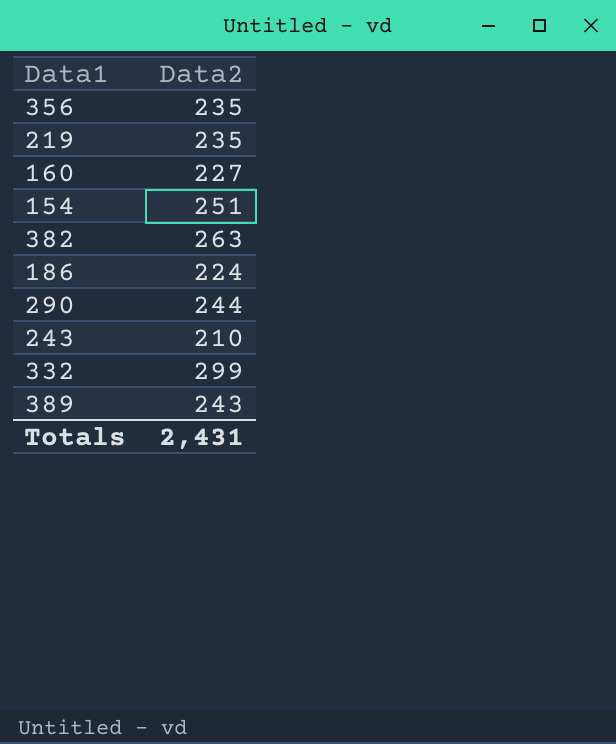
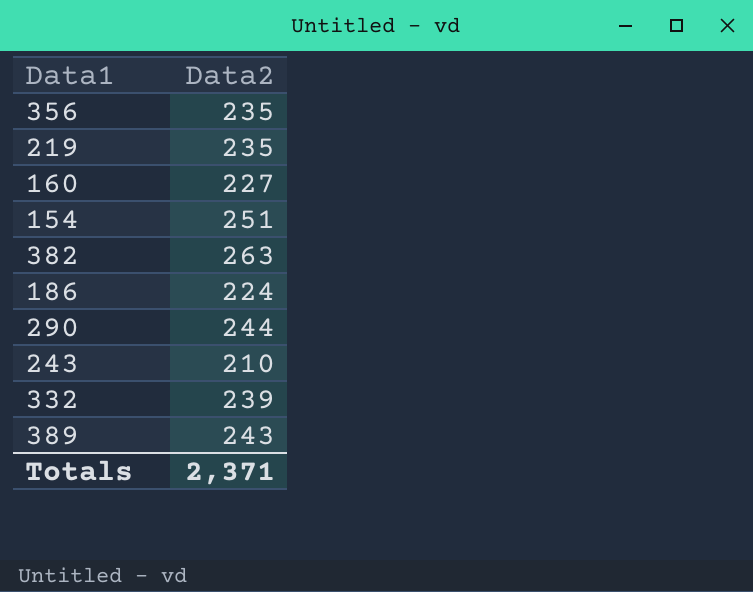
332 | Data2: 299 -> 239
Totals | Data2: 2,431 -> 2,371

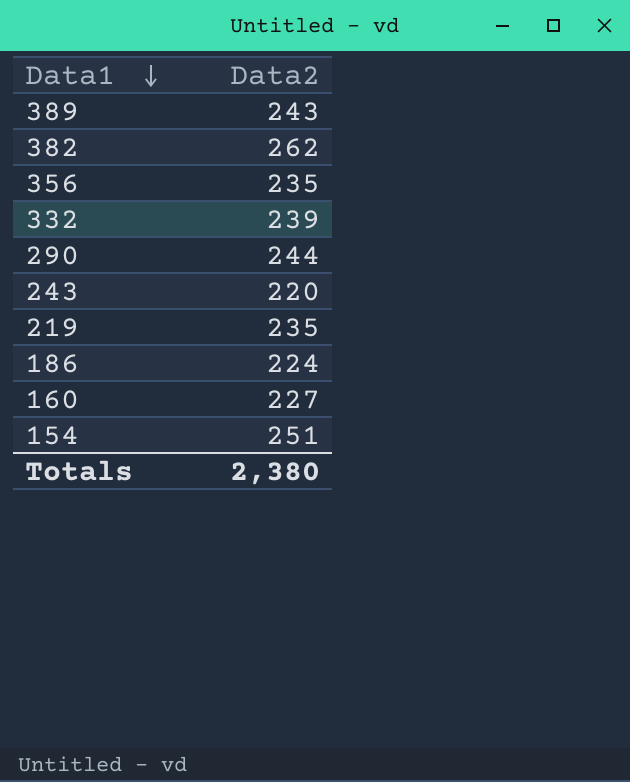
row order: none -> Data1 descending
382 | Data2: 263 -> 262
243 | Data2: 210 -> 220
Totals | Data2: 2,371 -> 2,380

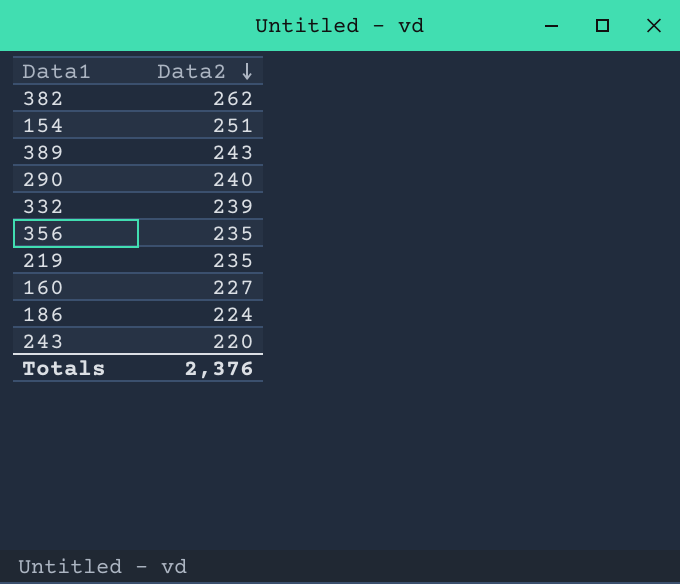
row order: Data1 descending -> Data2 descending
290 | Data2: 244 -> 240
Totals | Data2: 2,380 -> 2,376

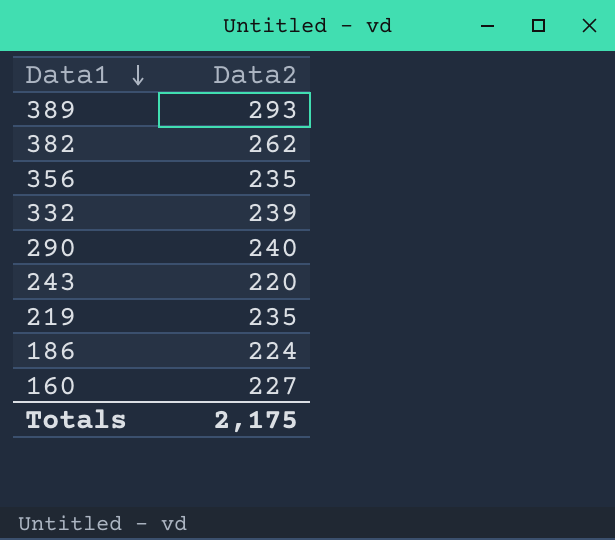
row order: Data2 descending -> Data1 descending
row 154: 251 -> none
389 | Data2: 243 -> 293
Totals | Data2: 2,376 -> 2,175

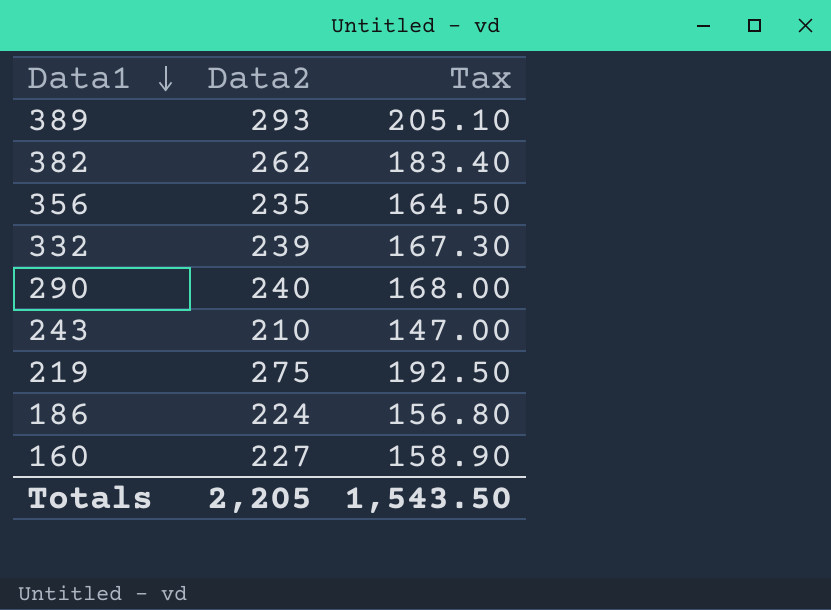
column Tax | formula: none -> [Data2] * 0.7
243 | Data2: 220 -> 210
219 | Data2: 235 -> 275
Totals | Data2: 2,175 -> 2,205

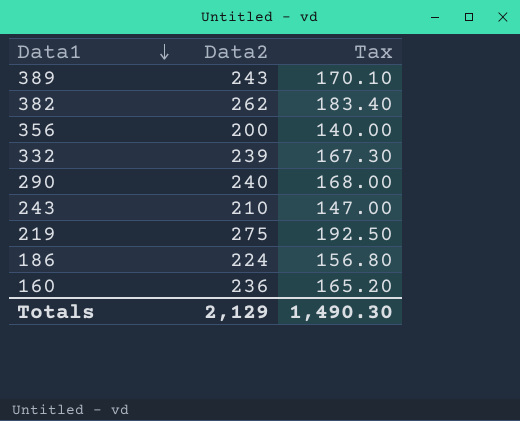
389 | Data2: 293 -> 243
389 | Tax: 205.10 -> 170.10
356 | Data2: 235 -> 200
356 | Tax: 164.50 -> 140.00
160 | Data2: 227 -> 236
160 | Tax: 158.90 -> 165.20
Totals | Data2: 2,205 -> 2,129
Totals | Tax: 1,543.50 -> 1,490.30

